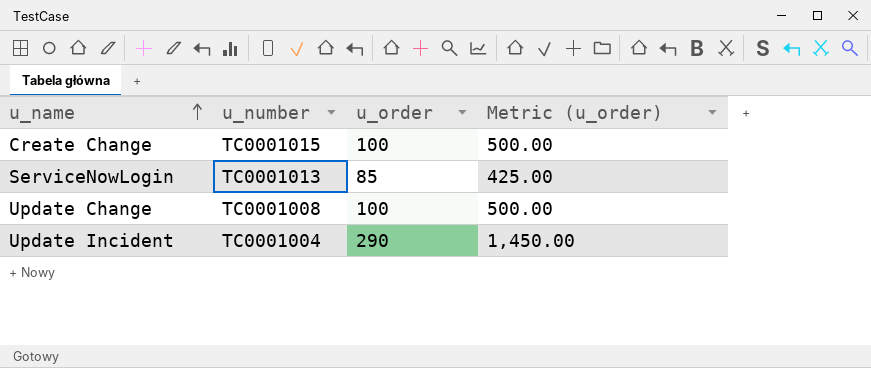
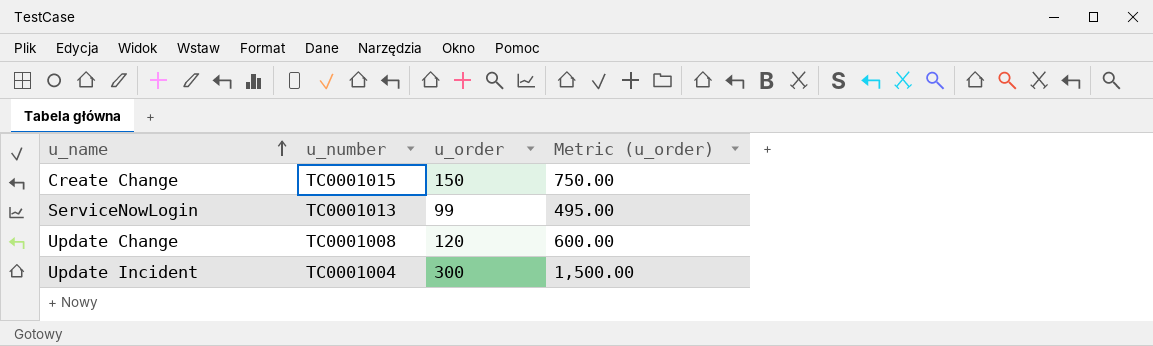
Create Change | u_order: 100 -> 150
Create Change | Metric (u_order): 500.00 -> 750.00
ServiceNowLogin | u_order: 85 -> 99
ServiceNowLogin | Metric (u_order): 425.00 -> 495.00
Update Change | u_order: 100 -> 120
Update Change | Metric (u_order): 500.00 -> 600.00
Update Incident | u_order: 290 -> 300
Update Incident | Metric (u_order): 1,450.00 -> 1,500.00

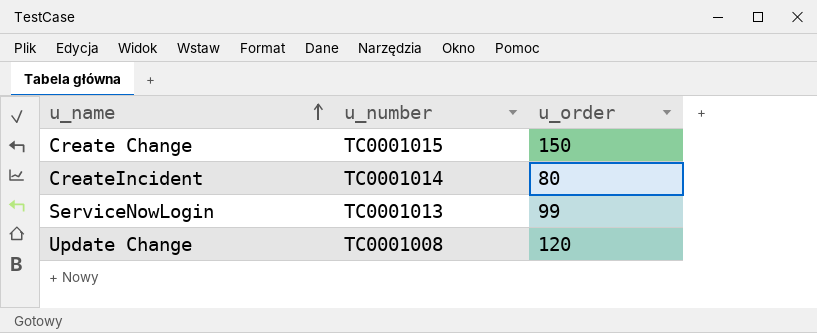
column Metric (u_order) | formula: [u_order] * 5 -> none
row Update Incident: TC0001004 | 300 | 1,500.00 -> none
row CreateIncident: none -> TC0001014 | 80

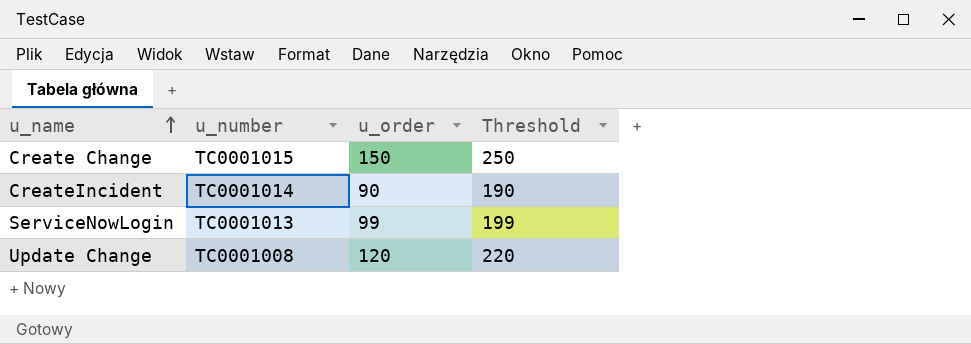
column Threshold | formula: none -> [u_order] + 100
CreateIncident | u_order: 80 -> 90

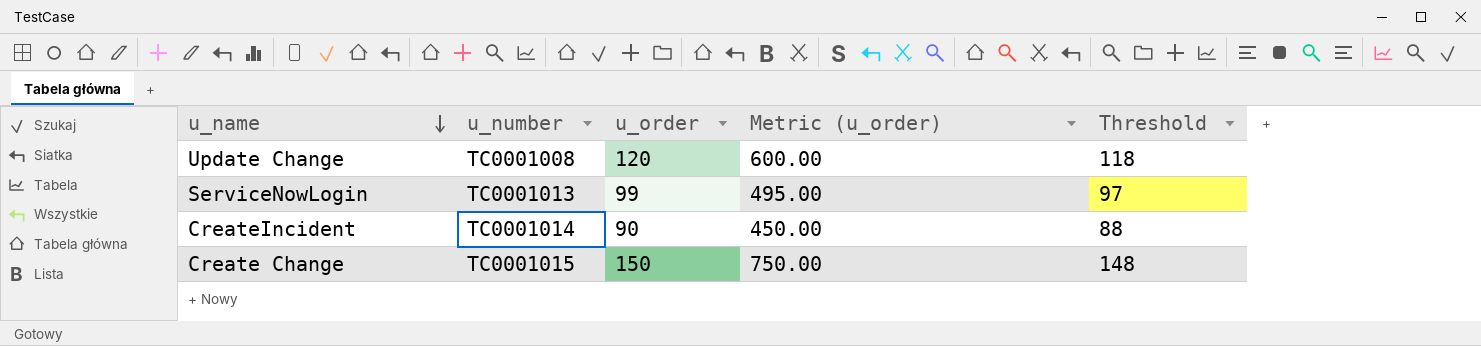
row order: u_name ascending -> u_name descending
column Metric (u_order) | formula: none -> [u_order] * 5
column Threshold | formula: [u_order] + 100 -> [u_order] - 2

